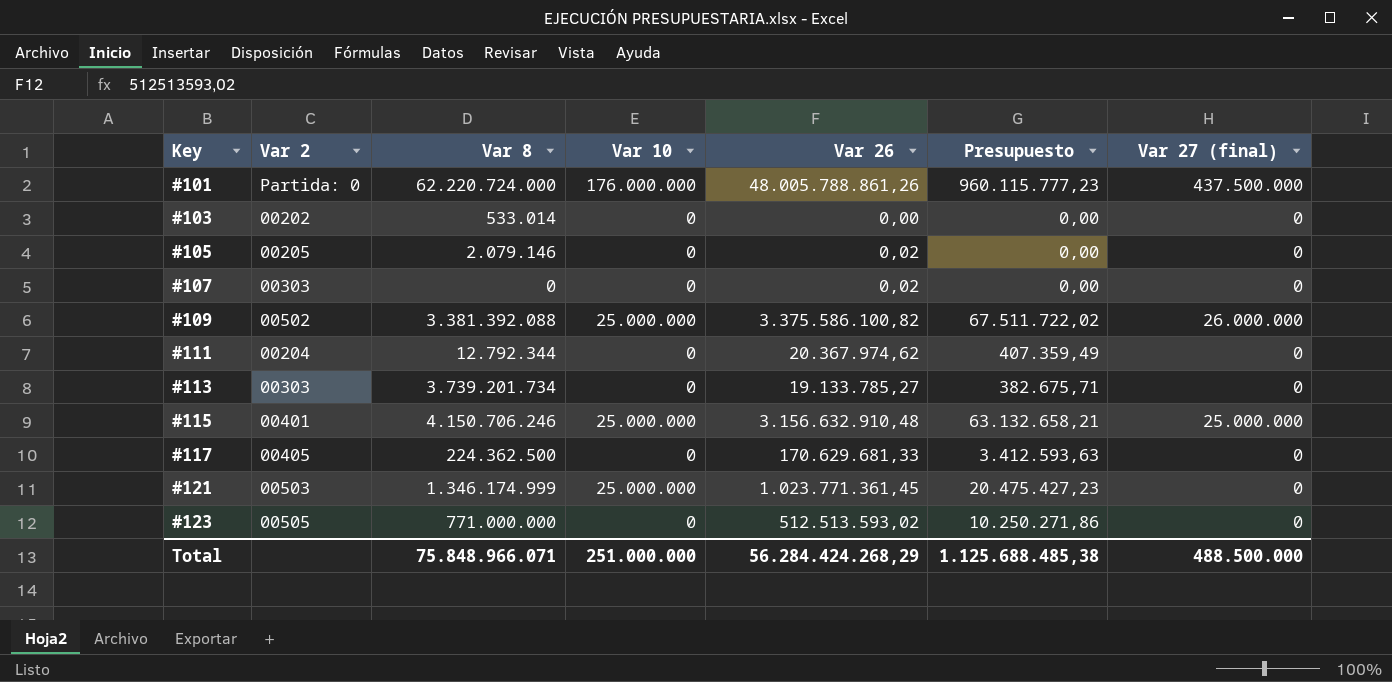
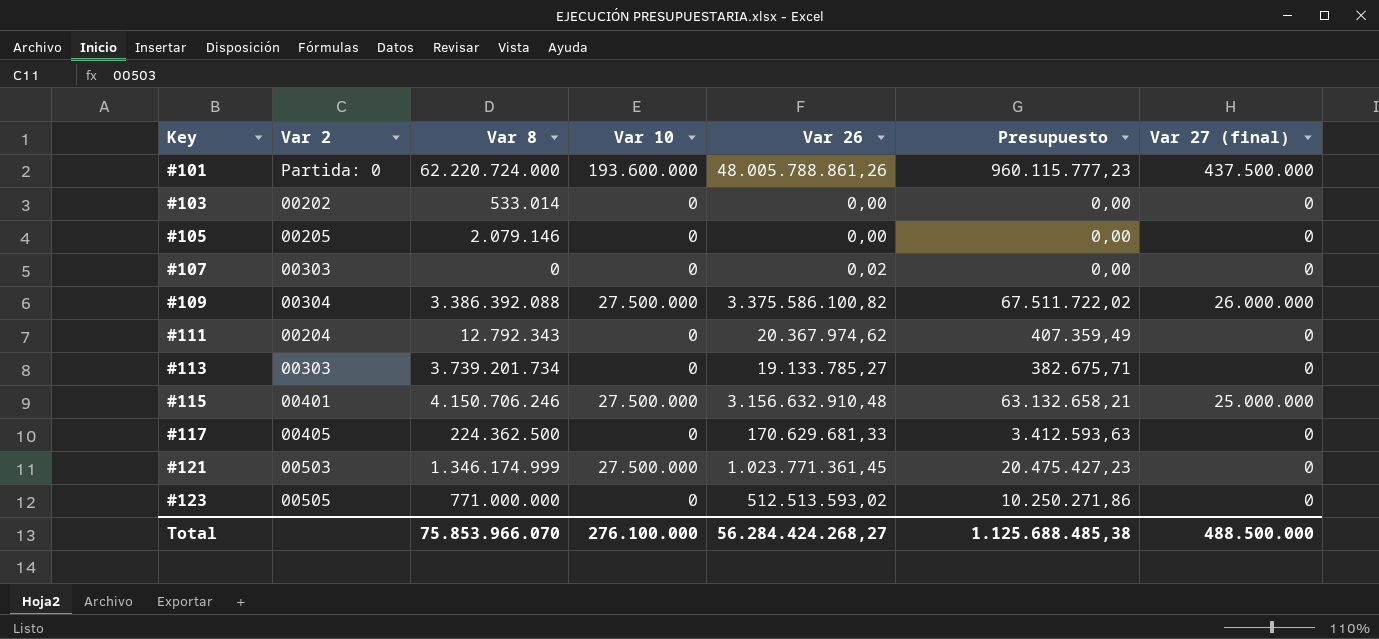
#101 | Var 10: 176.000.000 -> 193.600.000
#105 | Var 26: 0,02 -> 0,00
#109 | Var 2: 00502 -> 00304
#109 | Var 8: 3.381.392.088 -> 3.386.392.088
#109 | Var 10: 25.000.000 -> 27.500.000
#111 | Var 8: 12.792.344 -> 12.792.343
#115 | Var 10: 25.000.000 -> 27.500.000
#121 | Var 10: 25.000.000 -> 27.500.000
Total | Var 8: 75.848.966.071 -> 75.853.966.070
Total | Var 10: 251.000.000 -> 276.100.000
Total | Var 26: 56.284.424.268,29 -> 56.284.424.268,27

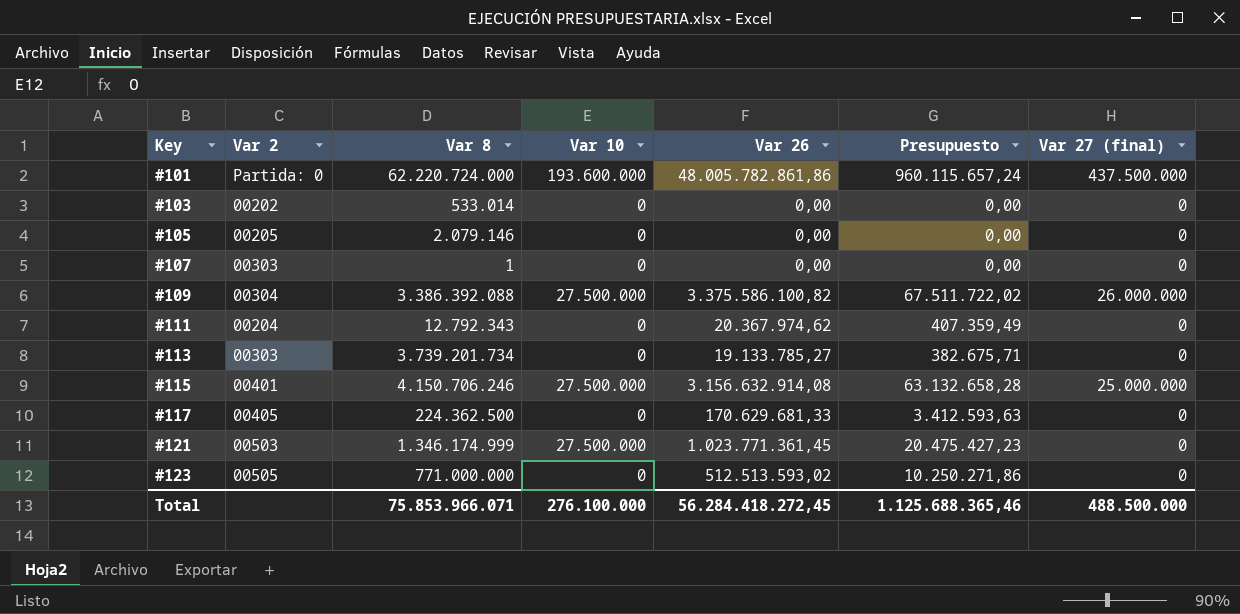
#101 | Var 26: 48.005.788.861,26 -> 48.005.782.861,86
#101 | Presupuesto: 960.115.777,23 -> 960.115.657,24
#107 | Var 8: 0 -> 1
#107 | Var 26: 0,02 -> 0,00
#115 | Var 26: 3.156.632.910,48 -> 3.156.632.914,08
#115 | Presupuesto: 63.132.658,21 -> 63.132.658,28
Total | Var 8: 75.853.966.070 -> 75.853.966.071
Total | Var 26: 56.284.424.268,27 -> 56.284.418.272,45
Total | Presupuesto: 1.125.688.485,38 -> 1.125.688.365,46

